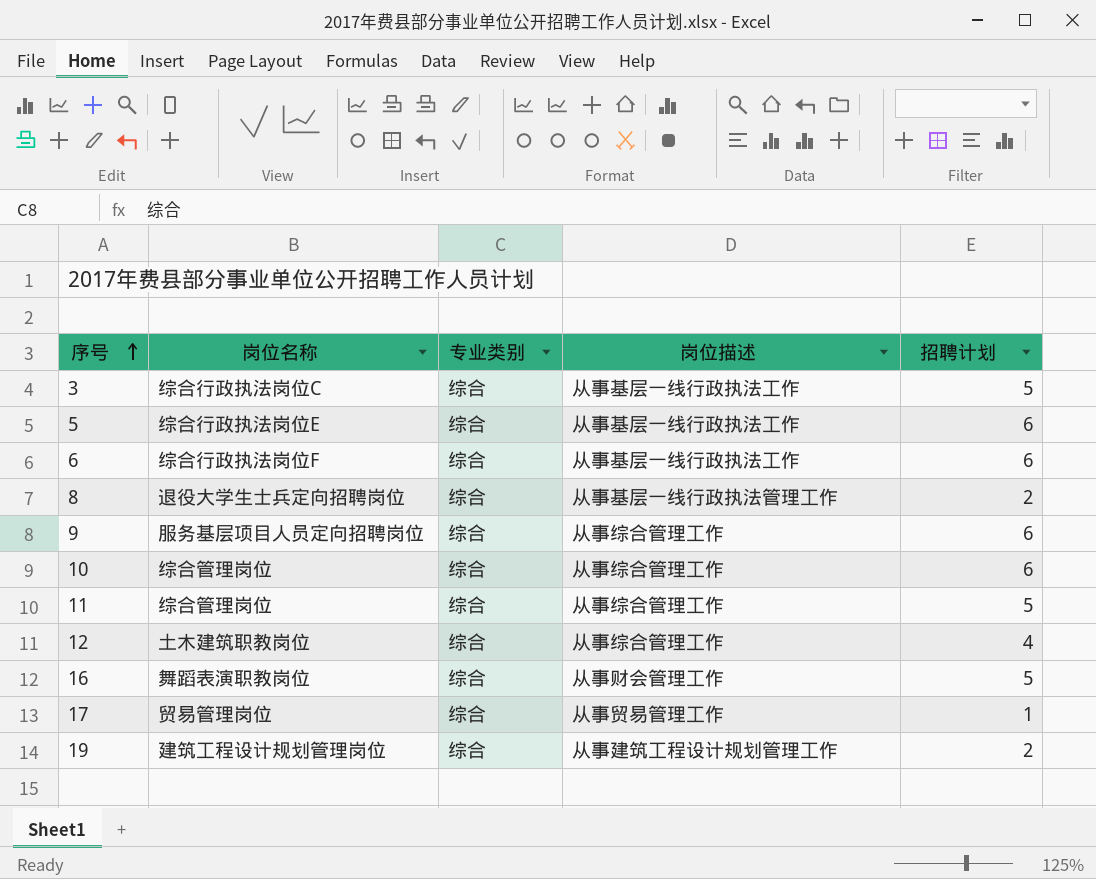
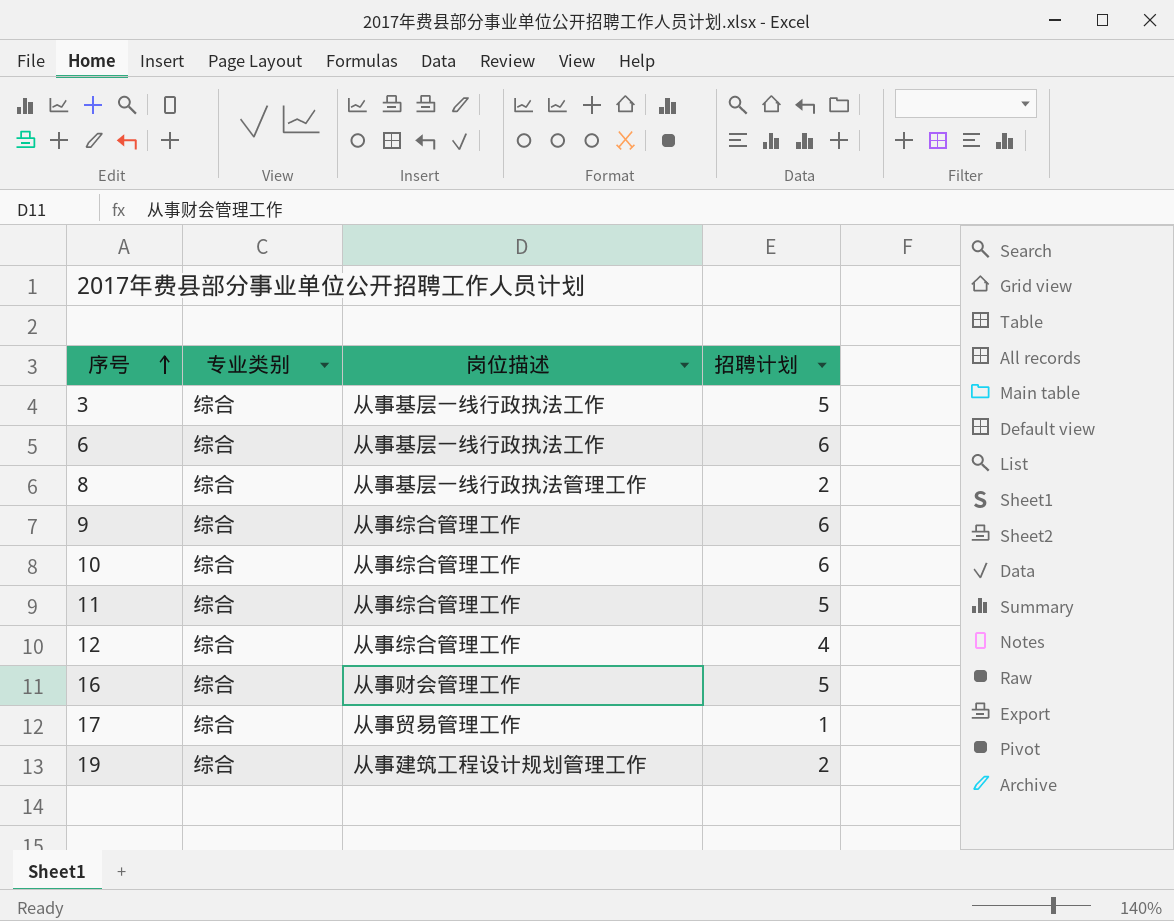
column 岗位名称 | position: 2 -> none
row 5: 综合行政执法岗位E | 综合 | 从事基层一线行政执法工作 | 6 -> none

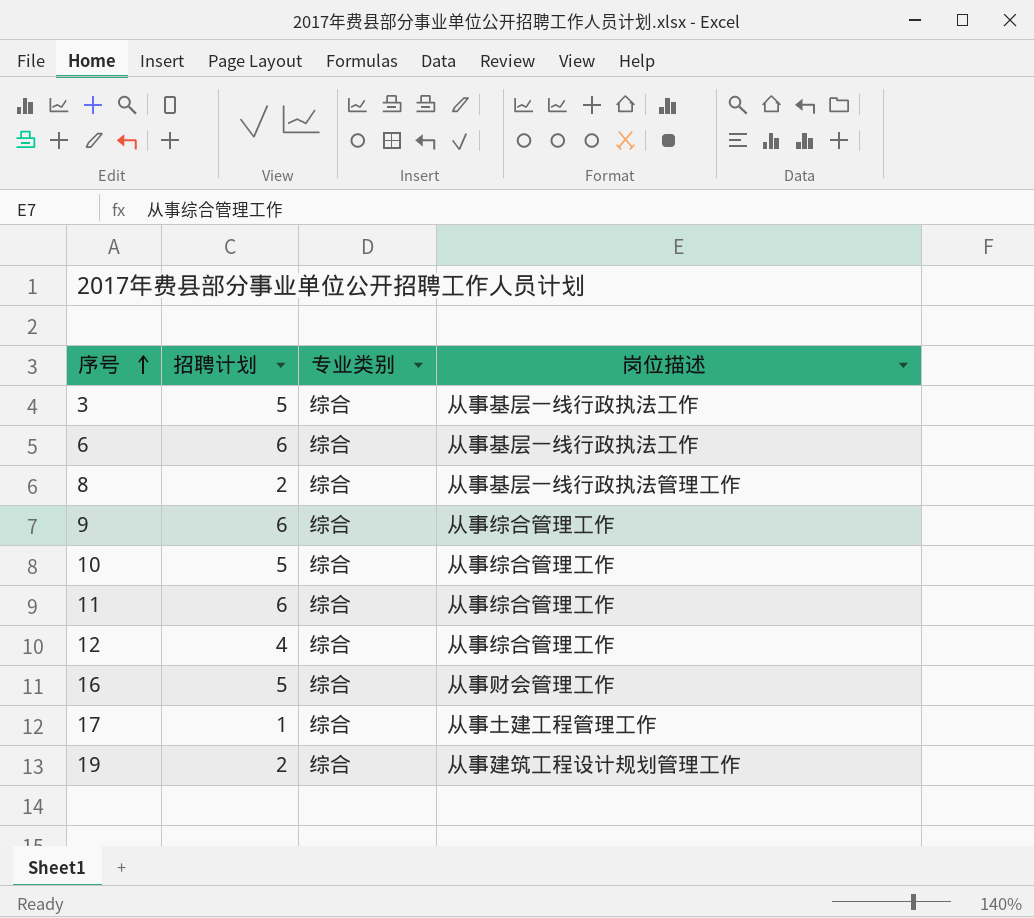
column 招聘计划 | position: 4 -> 2
10 | 招聘计划: 6 -> 5
11 | 招聘计划: 5 -> 6
17 | 岗位描述: 从事贸易管理工作 -> 从事土建工程管理工作

